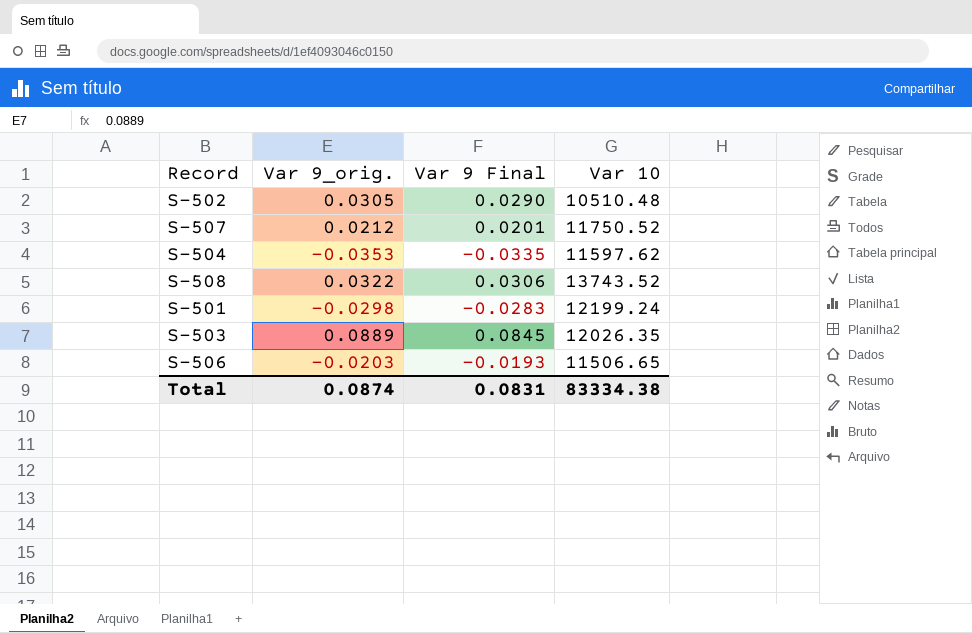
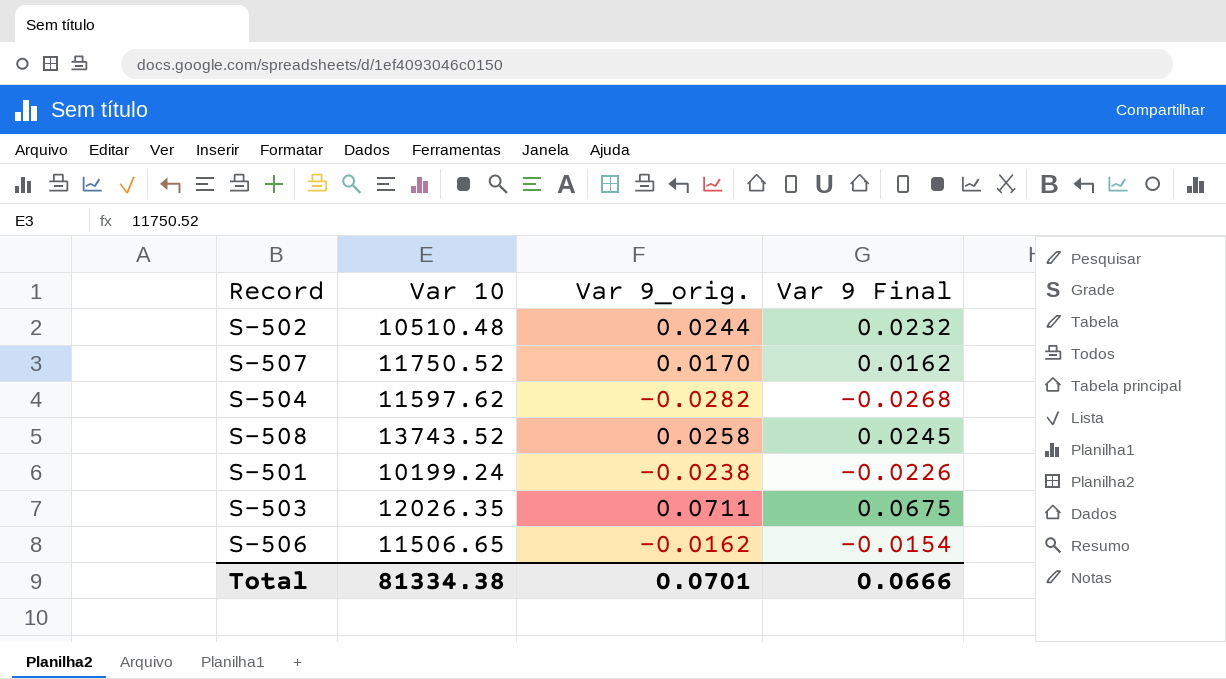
column Var 10 | position: 4 -> 2
S-502 | Var 9_orig.: 0.0305 -> 0.0244
S-502 | Var 9 Final: 0.0290 -> 0.0232
S-507 | Var 9_orig.: 0.0212 -> 0.0170
S-507 | Var 9 Final: 0.0201 -> 0.0162
S-504 | Var 9_orig.: -0.0353 -> -0.0282
S-504 | Var 9 Final: -0.0335 -> -0.0268
S-508 | Var 9_orig.: 0.0322 -> 0.0258
S-508 | Var 9 Final: 0.0306 -> 0.0245
S-501 | Var 10: 12199.24 -> 10199.24
S-501 | Var 9_orig.: -0.0298 -> -0.0238
S-501 | Var 9 Final: -0.0283 -> -0.0226
S-503 | Var 9_orig.: 0.0889 -> 0.0711
S-503 | Var 9 Final: 0.0845 -> 0.0675
S-506 | Var 9_orig.: -0.0203 -> -0.0162
S-506 | Var 9 Final: -0.0193 -> -0.0154
Total | Var 10: 83334.38 -> 81334.38
Total | Var 9_orig.: 0.0874 -> 0.0701
Total | Var 9 Final: 0.0831 -> 0.0666

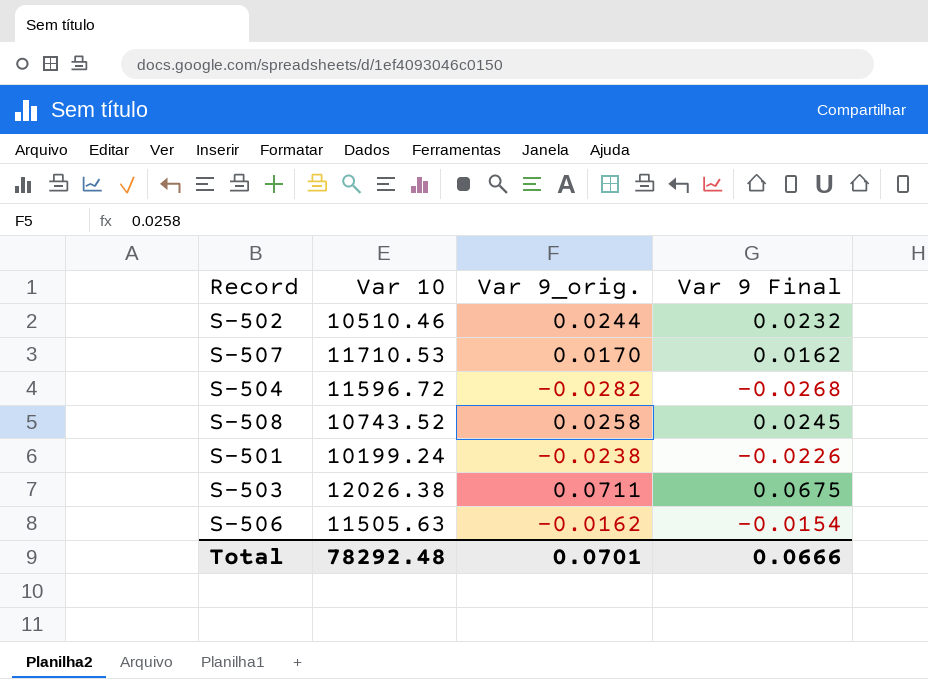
S-502 | Var 10: 10510.48 -> 10510.46
S-507 | Var 10: 11750.52 -> 11710.53
S-504 | Var 10: 11597.62 -> 11596.72
S-508 | Var 10: 13743.52 -> 10743.52
S-503 | Var 10: 12026.35 -> 12026.38
S-506 | Var 10: 11506.65 -> 11505.63
Total | Var 10: 81334.38 -> 78292.48

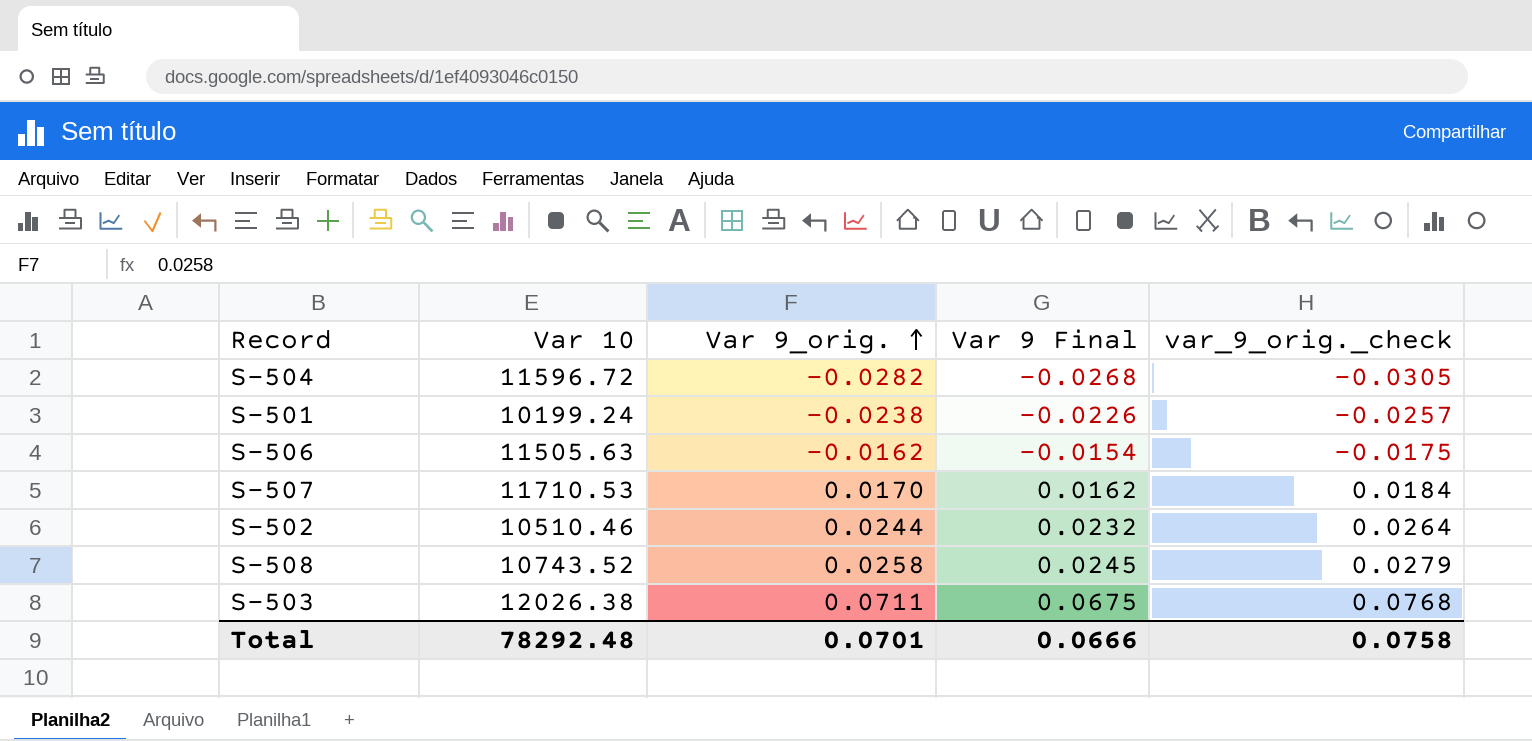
row order: none -> Var 9_orig. ascending
column var_9_orig._check | formula: none -> [Var 9_orig.] * 1.08

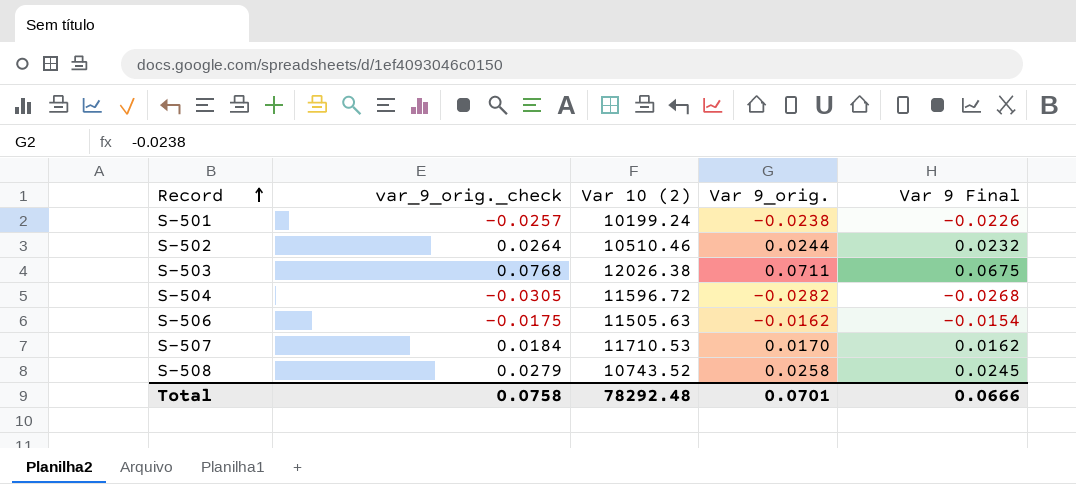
row order: Var 9_orig. ascending -> Record ascending
column var_9_orig._check | position: 5 -> 2
column name: Var 10 -> Var 10 (2)

